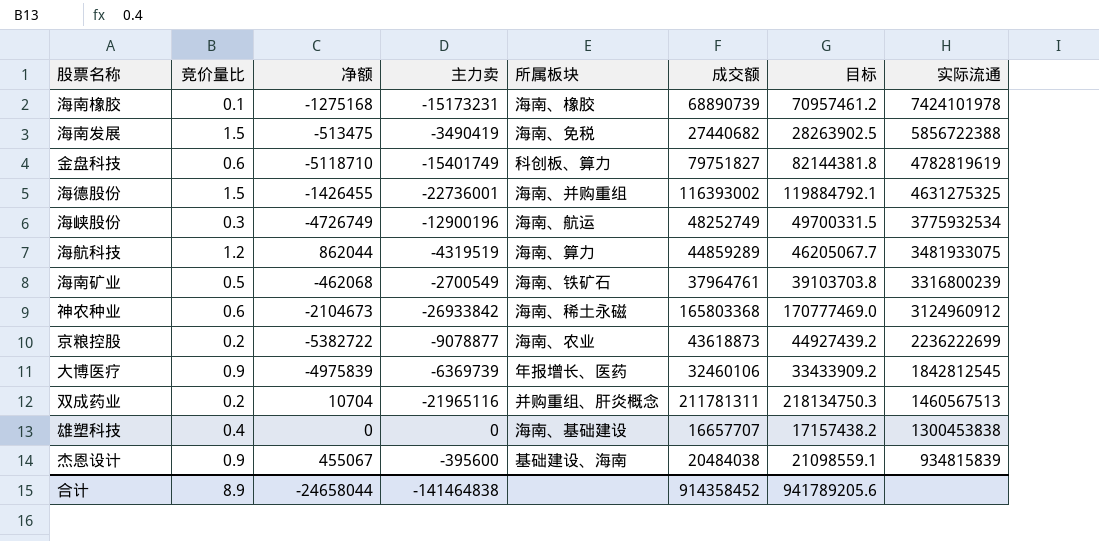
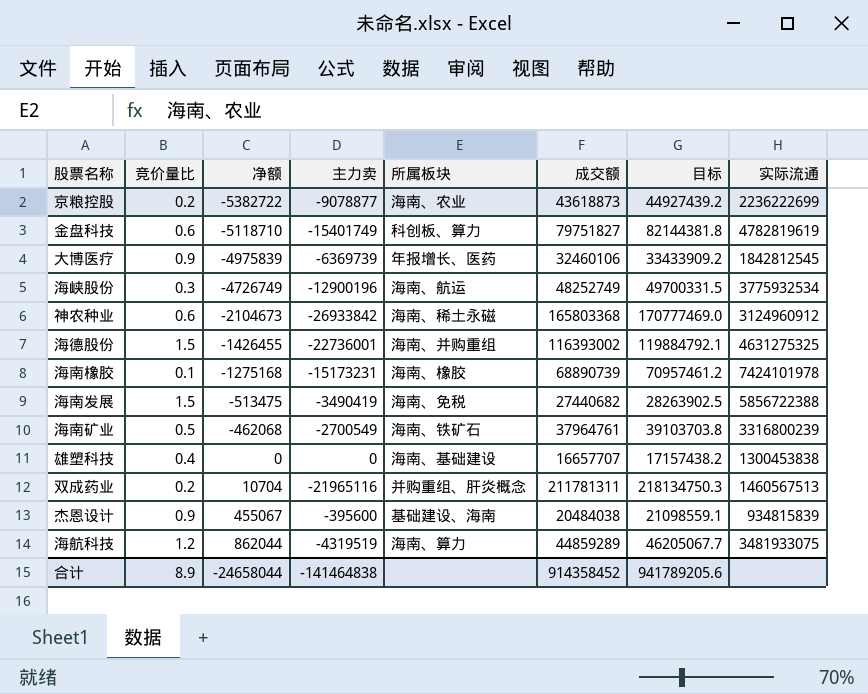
row order: 实际流通 descending -> 净额 ascending

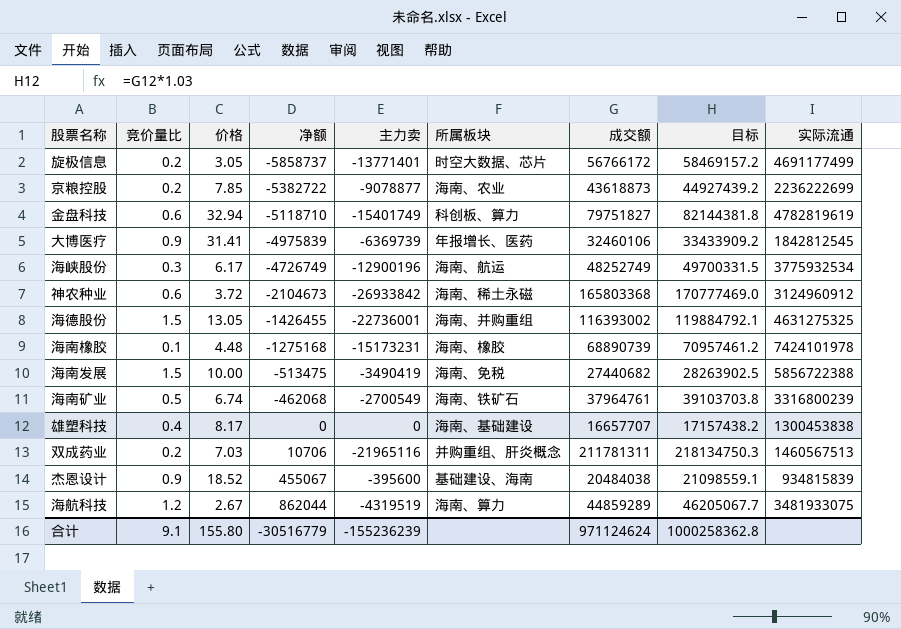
column 价格 | position: none -> 3
row 旋极信息: none -> 0.2 | 3.05 | -5858737 | -13771401 | 时空大数据、芯片 | 56766172 | 58469157.2 | 4691177499
双成药业 | 净额: 10704 -> 10706
合计 | 竞价量比: 8.9 -> 9.1
合计 | 净额: -24658044 -> -30516779
合计 | 主力卖: -141464838 -> -155236239
合计 | 成交额: 914358452 -> 971124624
合计 | 目标: 941789205.6 -> 1000258362.8

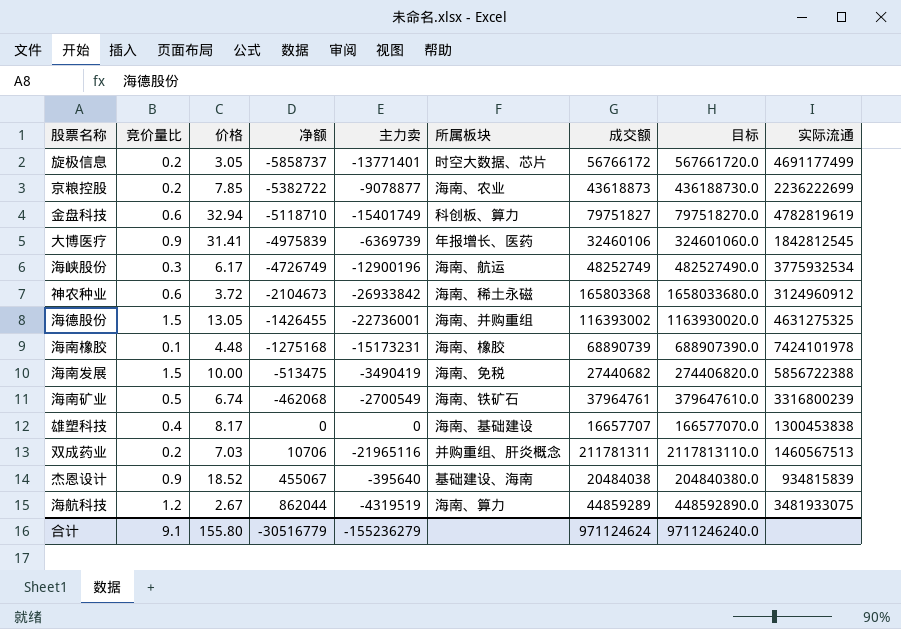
column 目标 | formula: [成交额] * 1.03 -> [成交额] * 10
杰恩设计 | 主力卖: -395600 -> -395640
合计 | 主力卖: -155236239 -> -155236279
合计 | 目标: 1000258362.8 -> 9711246240.0

